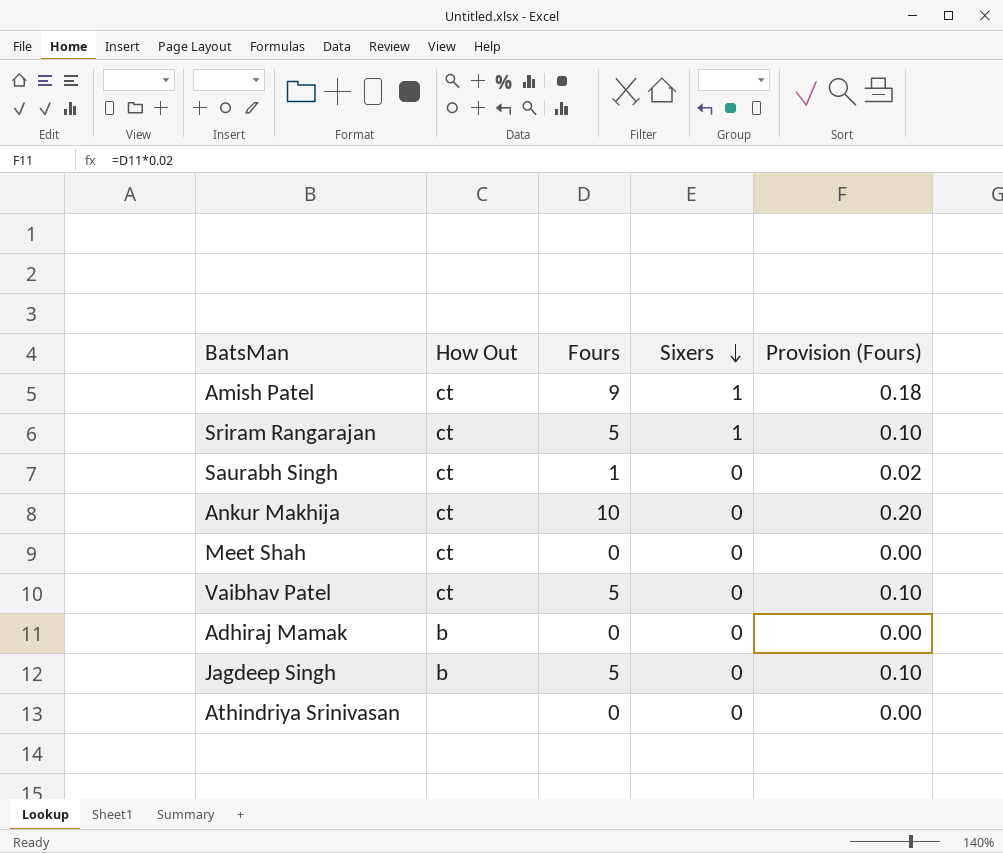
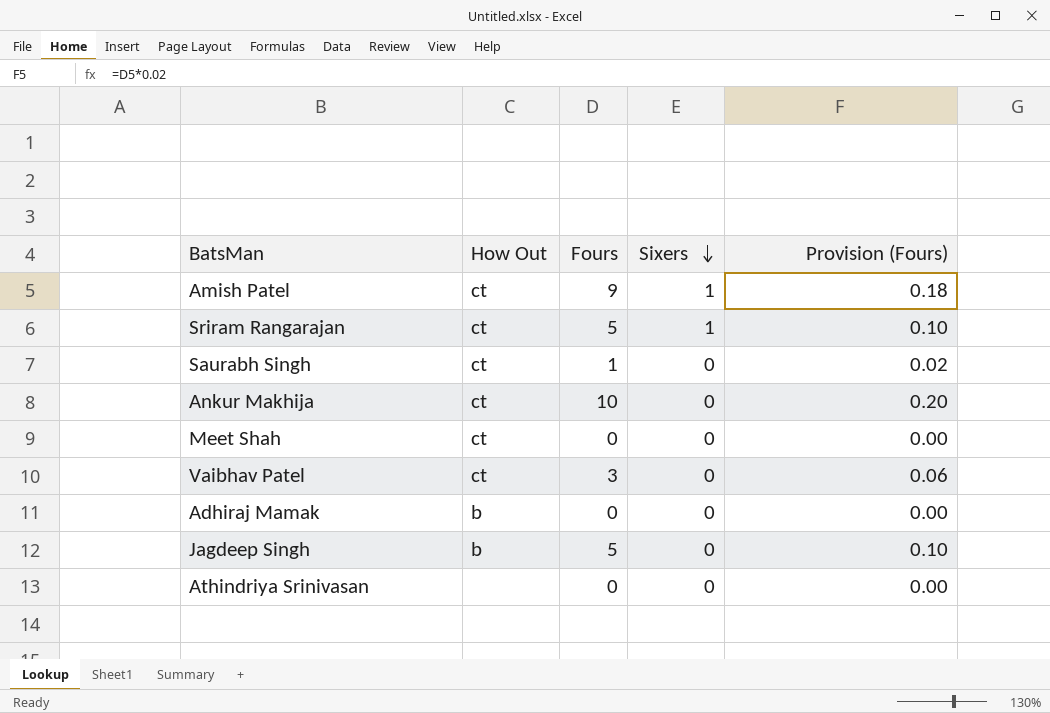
Vaibhav Patel | Fours: 5 -> 3
Vaibhav Patel | Provision (Fours): 0.10 -> 0.06

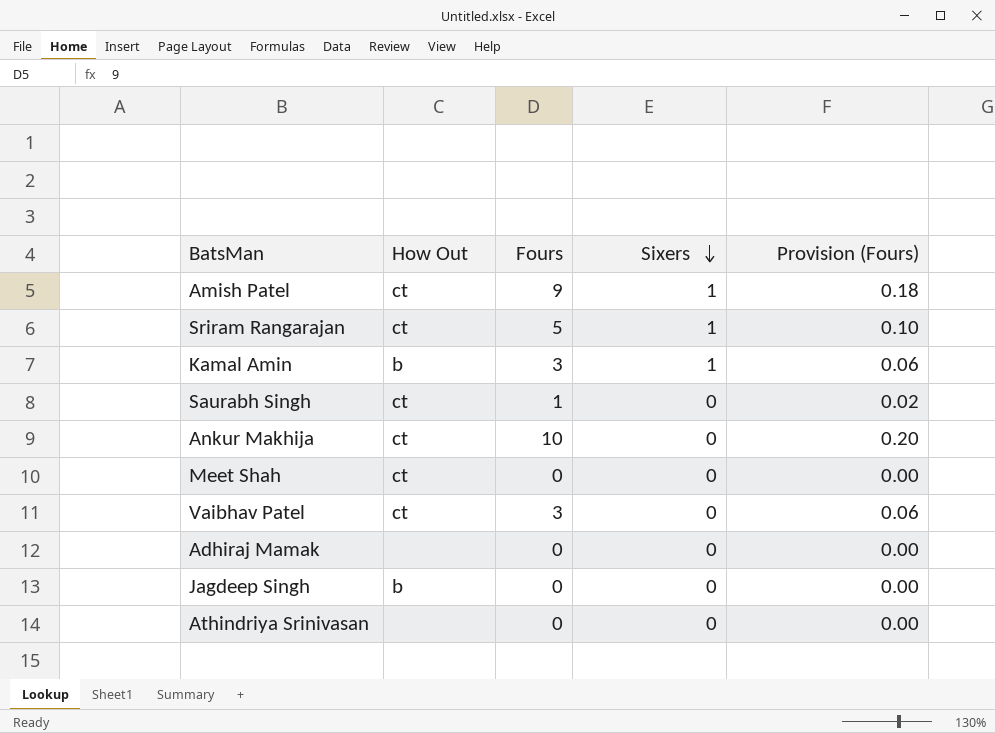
row Kamal Amin: none -> b | 3 | 1 | 0.06
Adhiraj Mamak | How Out: b -> none
Jagdeep Singh | Fours: 5 -> 0
Jagdeep Singh | Provision (Fours): 0.10 -> 0.00

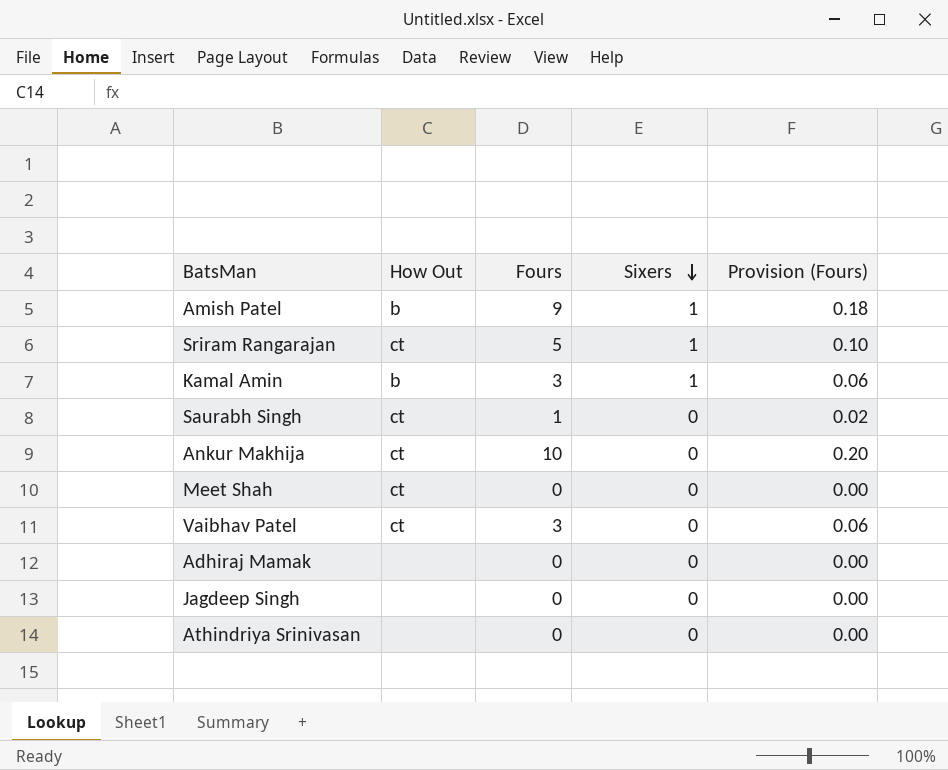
Amish Patel | How Out: ct -> b
Jagdeep Singh | How Out: b -> none

